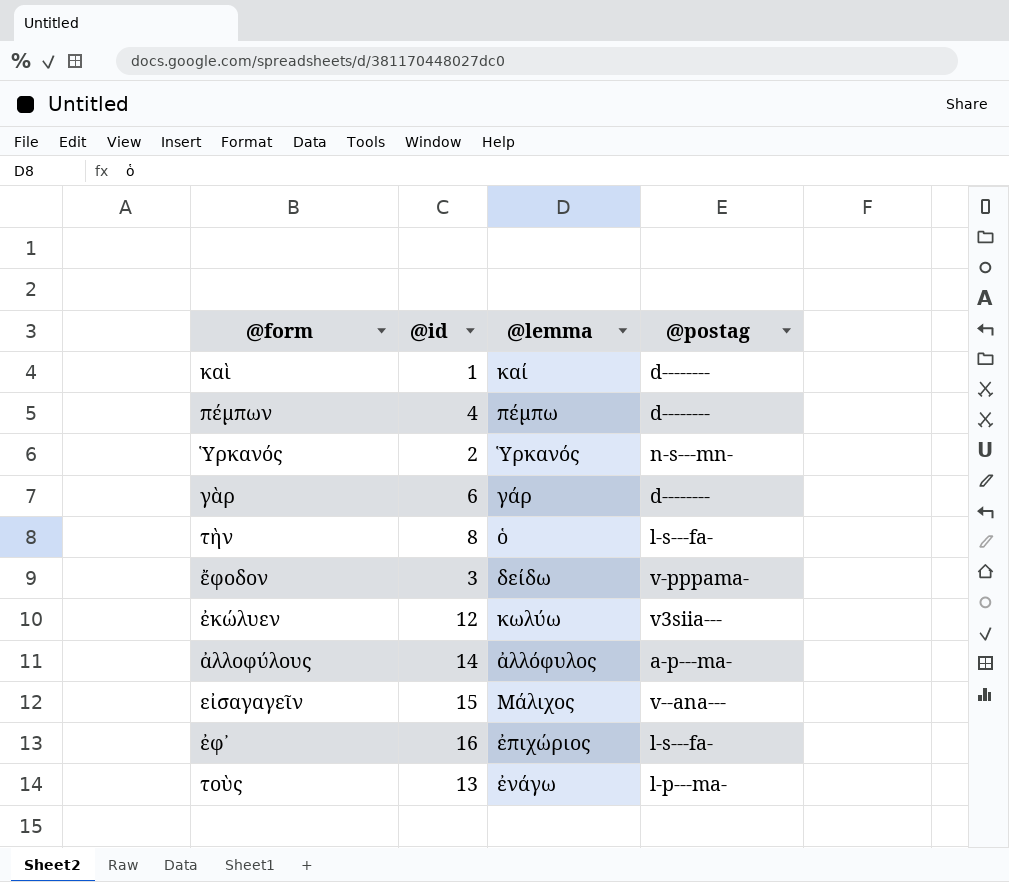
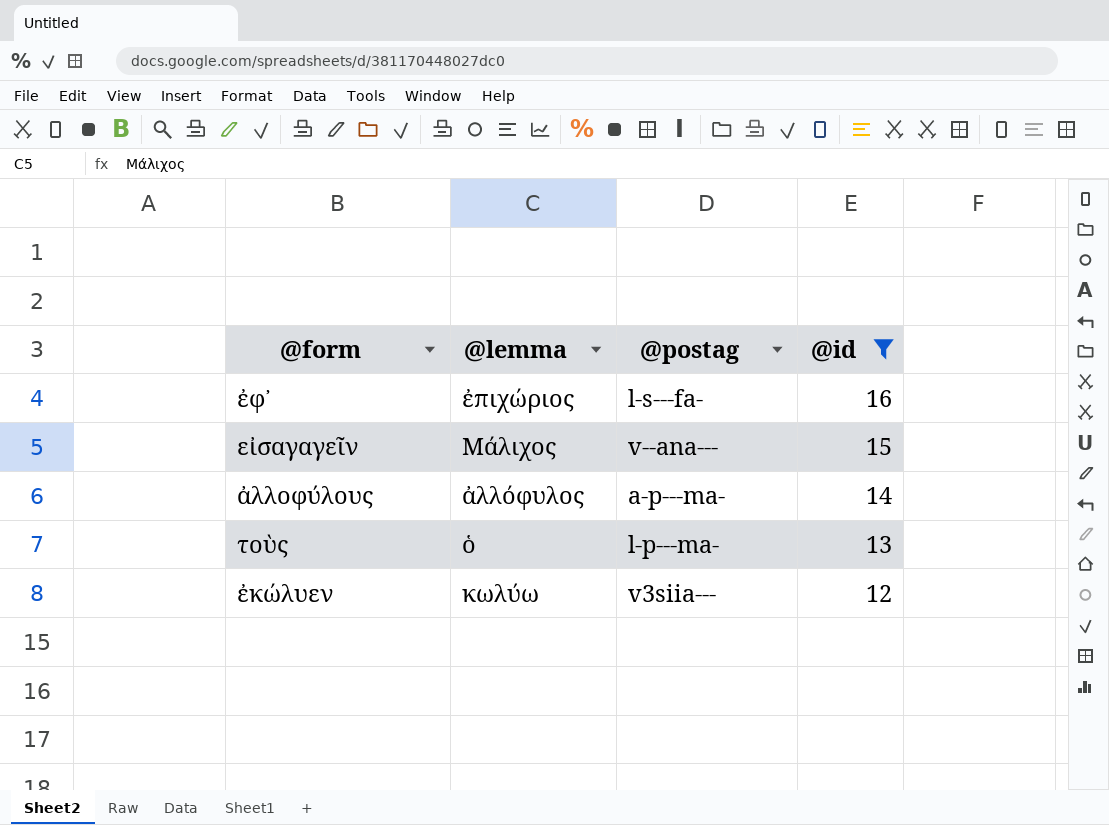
filter: none -> @id >= 12
row order: none -> @id descending
column @id | position: 2 -> 4
τοὺς | @lemma: ἐνάγω -> ὁ

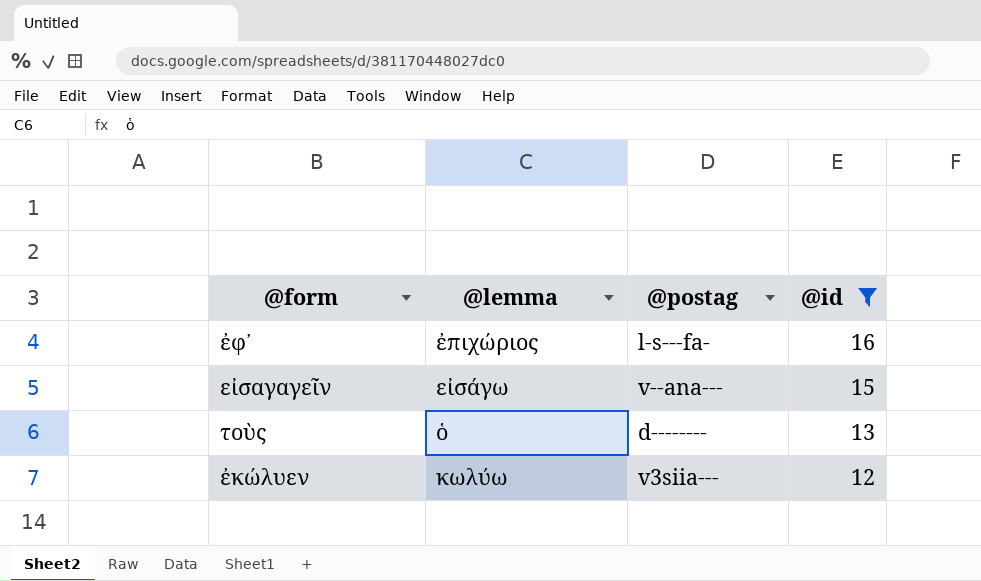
row ἀλλοφύλους: ἀλλόφυλος | a-p---ma- | 14 -> none
εἰσαγαγεῖν | @lemma: Μάλιχος -> εἰσάγω
τοὺς | @postag: l-p---ma- -> d--------

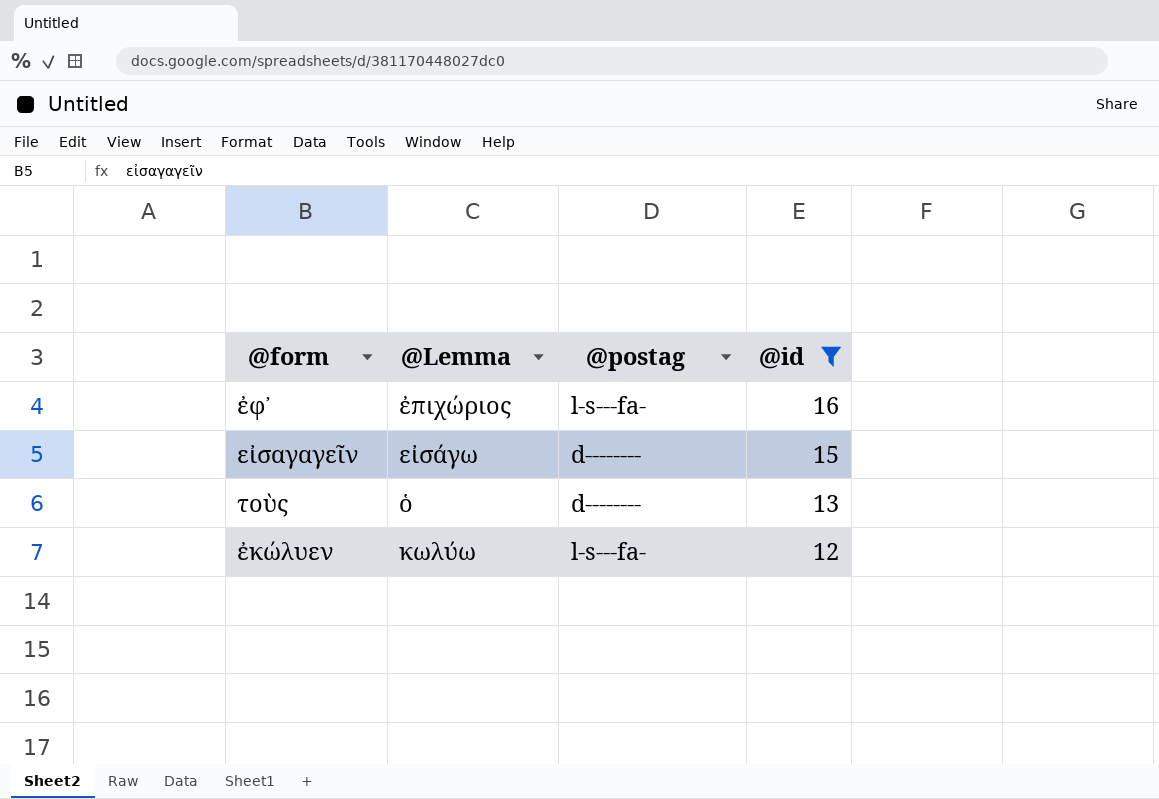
column name: @lemma -> @Lemma
εἰσαγαγεῖν | @postag: v--ana--- -> d--------
ἐκώλυεν | @postag: v3siia--- -> l-s---fa-

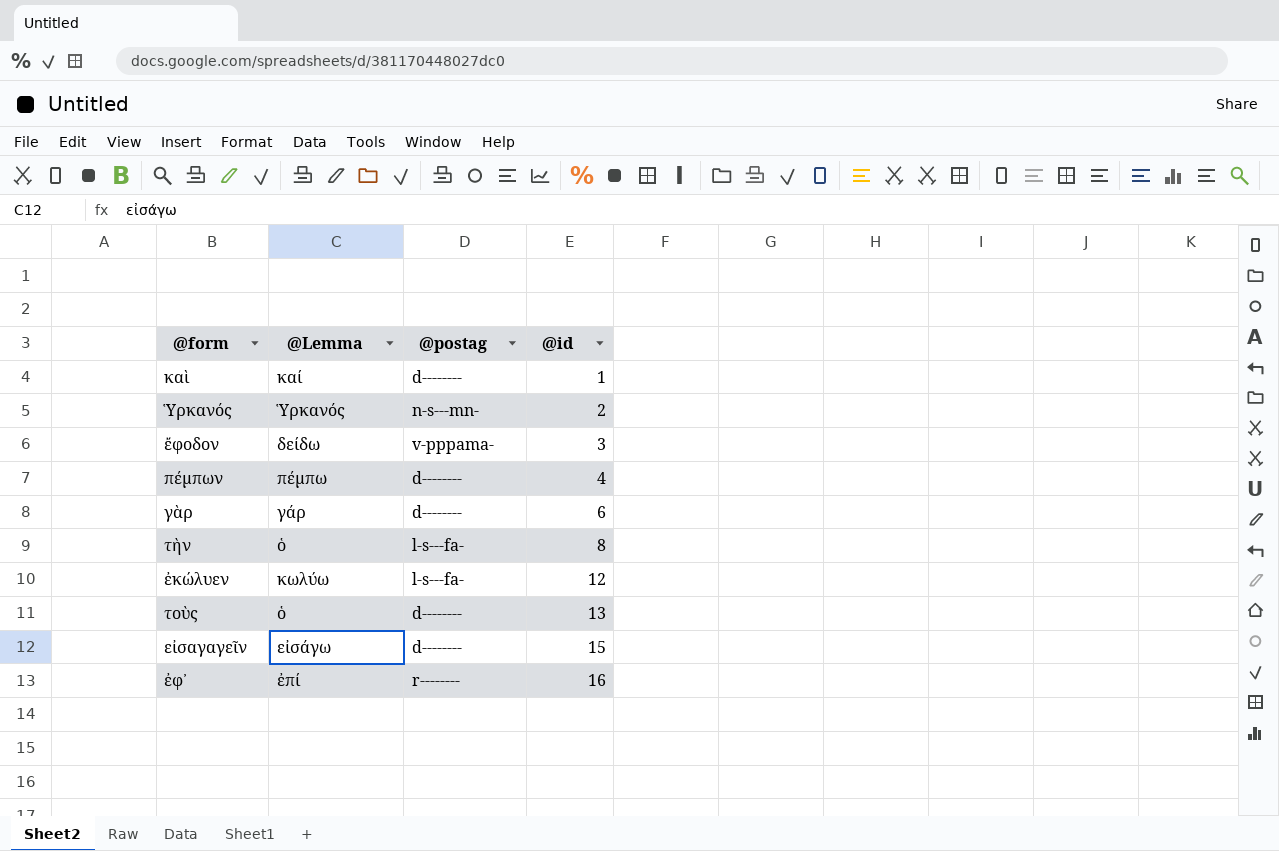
filter: @id >= 12 -> none
row order: @id descending -> @id ascending
ἐφ᾽ | @Lemma: ἐπιχώριος -> ἐπί
ἐφ᾽ | @postag: l-s---fa- -> r--------

